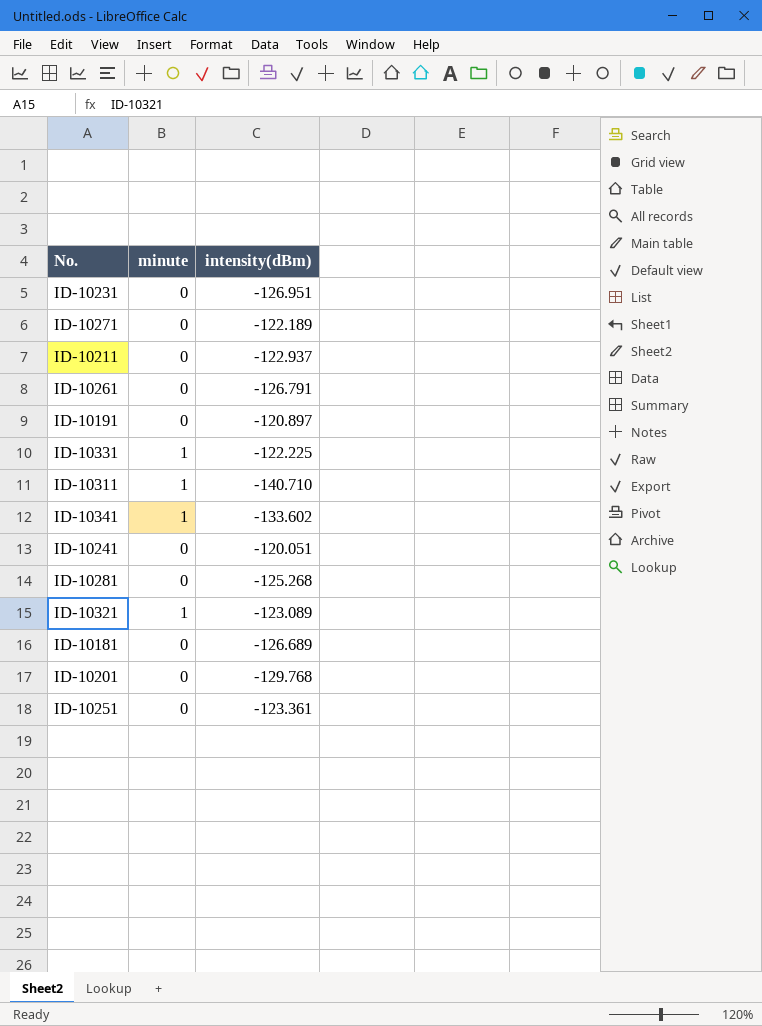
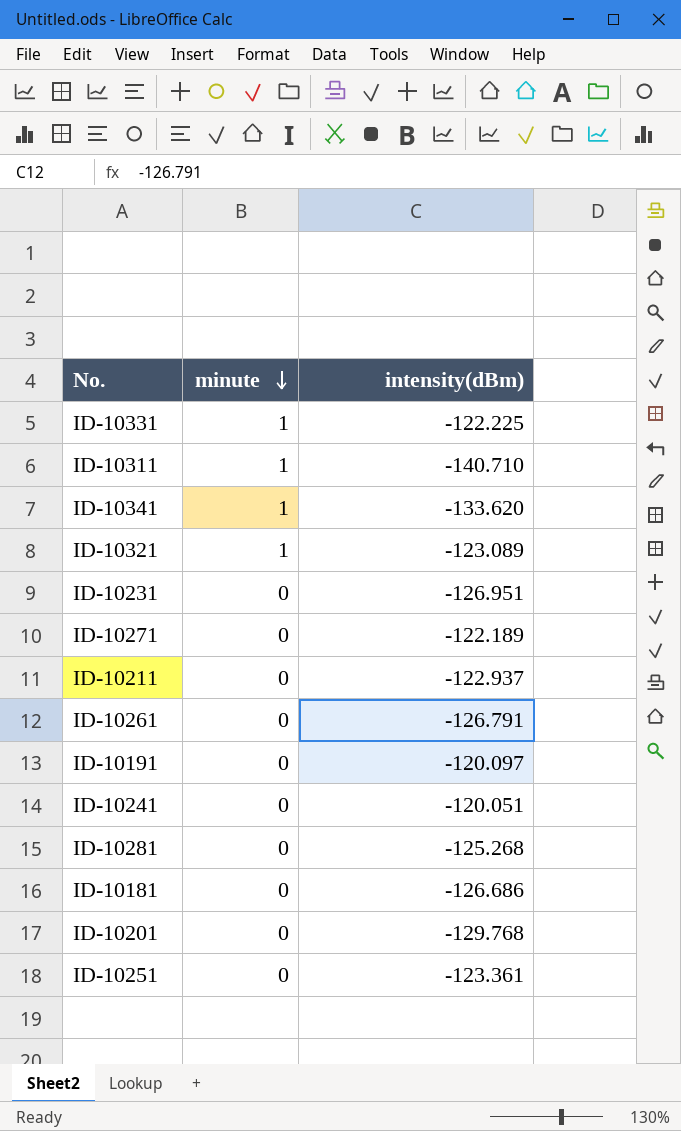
row order: none -> minute descending
ID-10341 | intensity(dBm): -133.602 -> -133.620
ID-10191 | intensity(dBm): -120.897 -> -120.097
ID-10181 | intensity(dBm): -126.689 -> -126.686

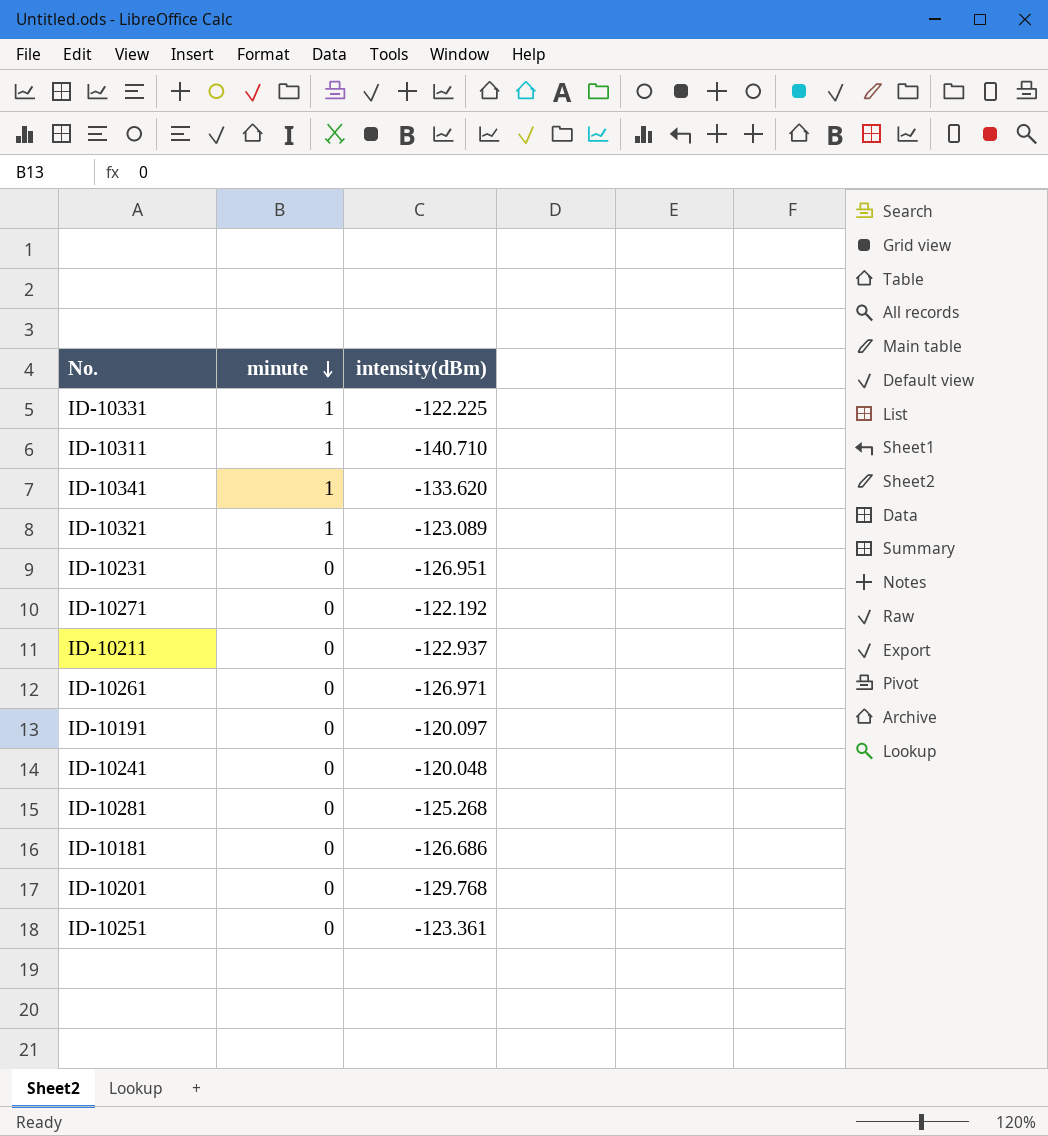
ID-10271 | intensity(dBm): -122.189 -> -122.192
ID-10261 | intensity(dBm): -126.791 -> -126.971
ID-10241 | intensity(dBm): -120.051 -> -120.048

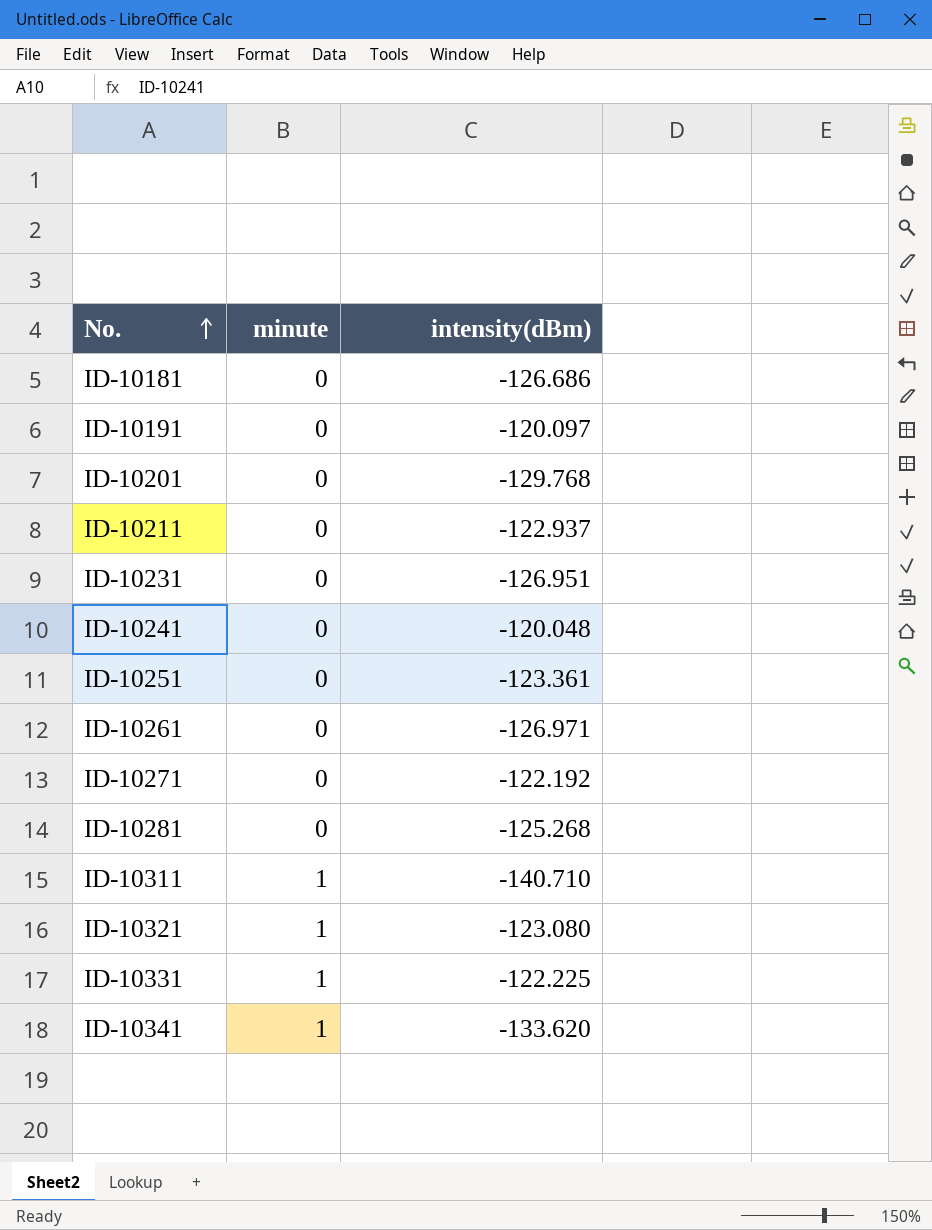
row order: minute descending -> No. ascending
ID-10321 | intensity(dBm): -123.089 -> -123.080

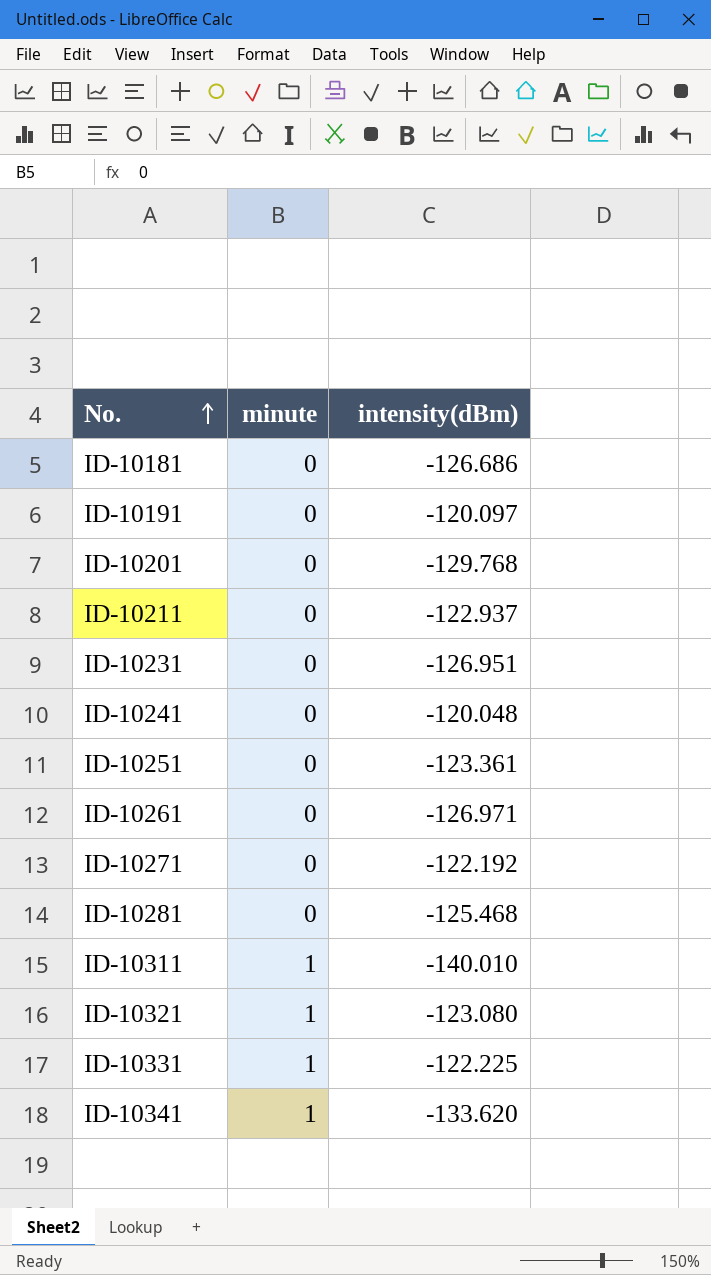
ID-10281 | intensity(dBm): -125.268 -> -125.468
ID-10311 | intensity(dBm): -140.710 -> -140.010

